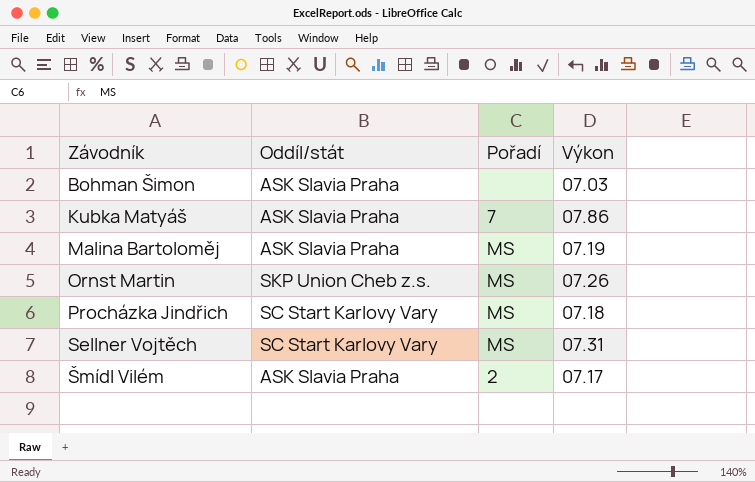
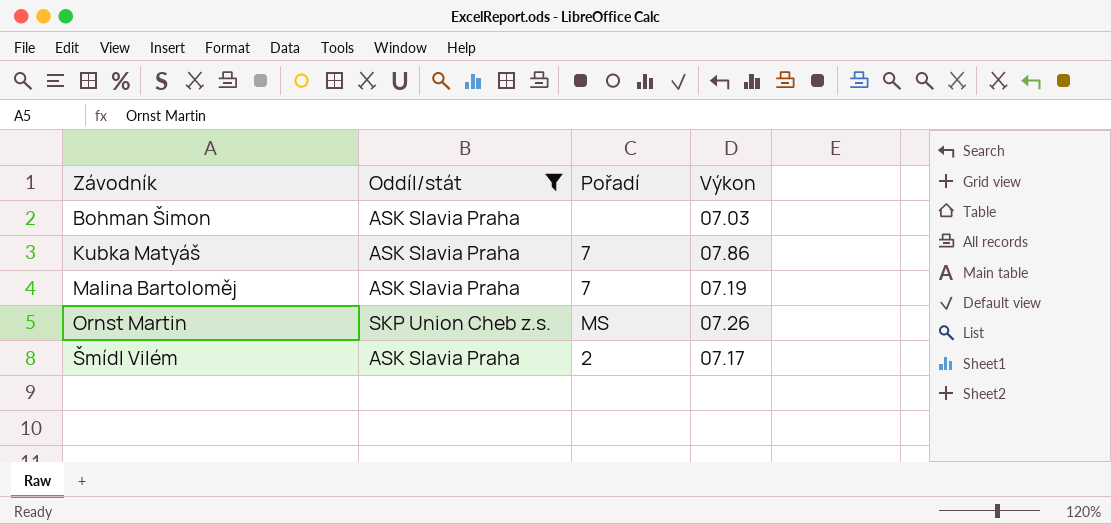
filter: none -> Oddíl/stát != SC Start Karlovy Vary
Malina Bartoloměj | Pořadí: MS -> 7

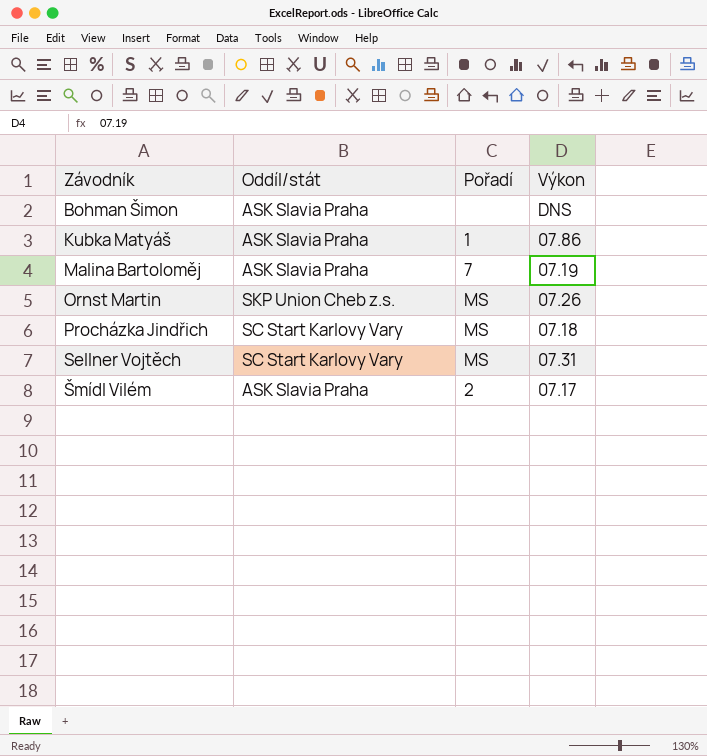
filter: Oddíl/stát != SC Start Karlovy Vary -> none
Bohman Šimon | Výkon: 07.03 -> DNS
Kubka Matyáš | Pořadí: 7 -> 1

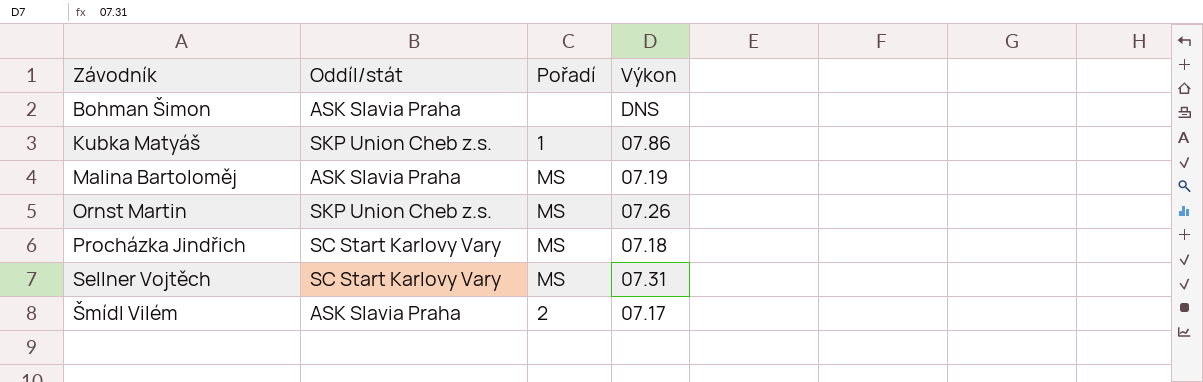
Kubka Matyáš | Oddíl/stát: ASK Slavia Praha -> SKP Union Cheb z.s.
Malina Bartoloměj | Pořadí: 7 -> MS

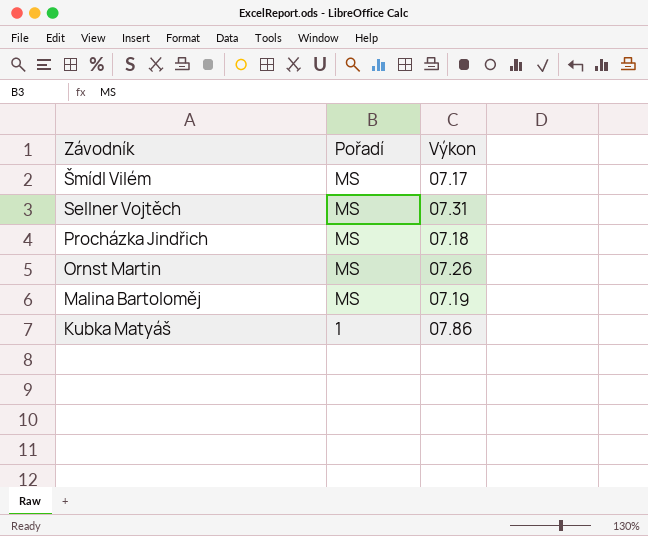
row order: Závodník ascending -> Závodník descending
column Oddíl/stát | position: 2 -> none
row Bohman Šimon: ASK Slavia Praha | none | DNS -> none
Šmídl Vilém | Pořadí: 2 -> MS

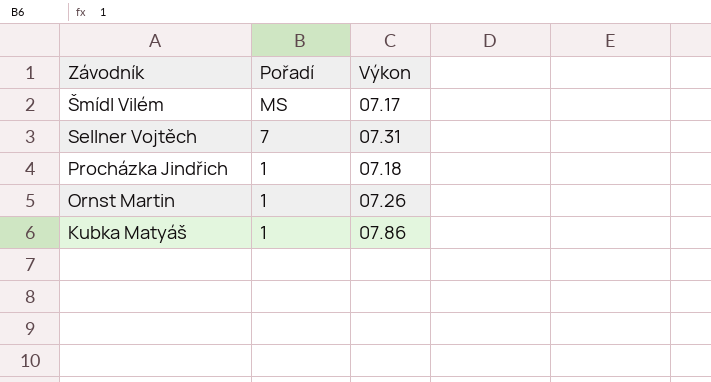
row Malina Bartoloměj: MS | 07.19 -> none
Sellner Vojtěch | Pořadí: MS -> 7
Procházka Jindřich | Pořadí: MS -> 1
Ornst Martin | Pořadí: MS -> 1

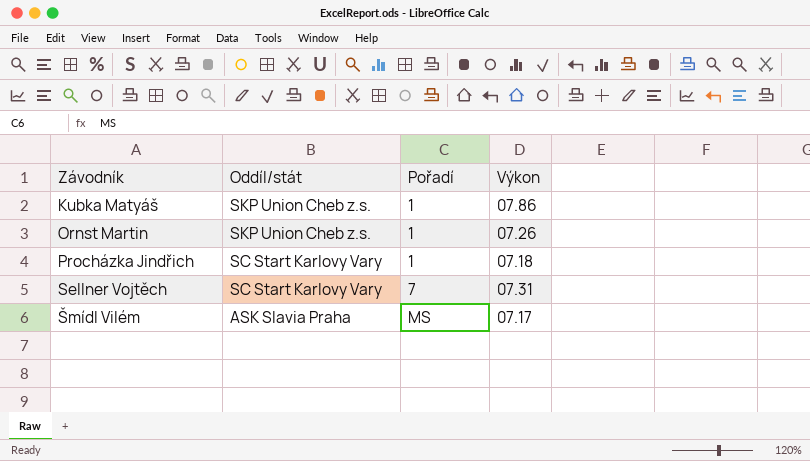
row order: Závodník descending -> Závodník ascending
column Oddíl/stát | position: none -> 2

